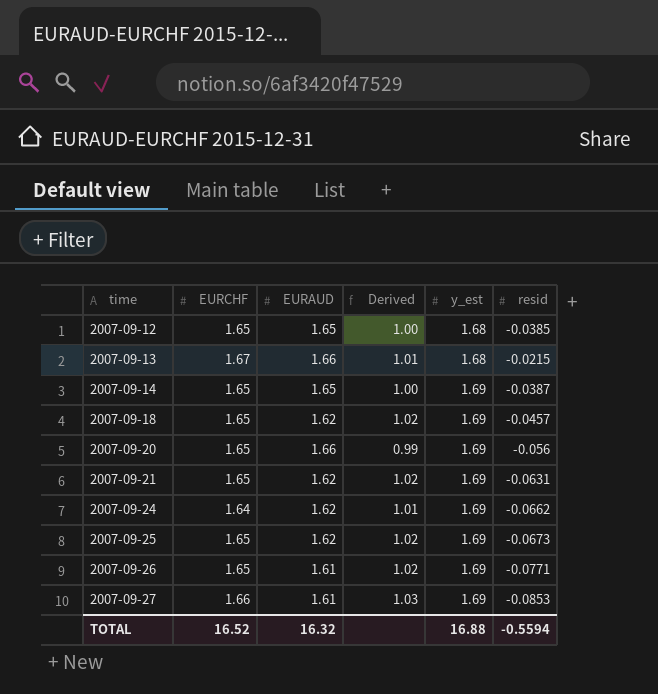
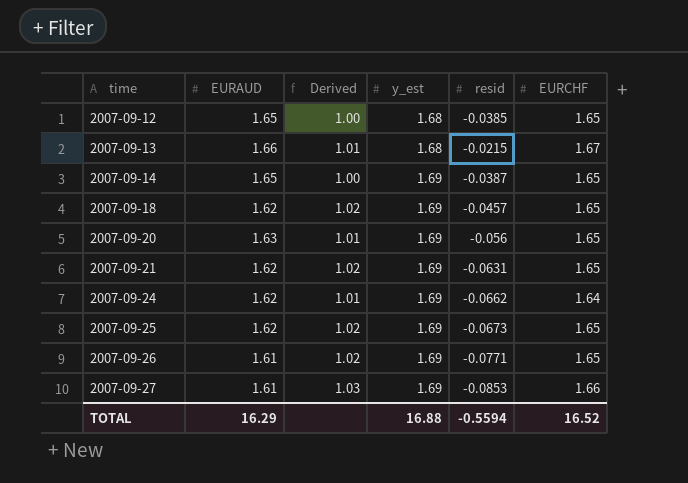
column EURCHF | position: 2 -> 6
2007-09-20 | EURAUD: 1.66 -> 1.63
2007-09-20 | Derived: 0.99 -> 1.01
TOTAL | EURAUD: 16.32 -> 16.29

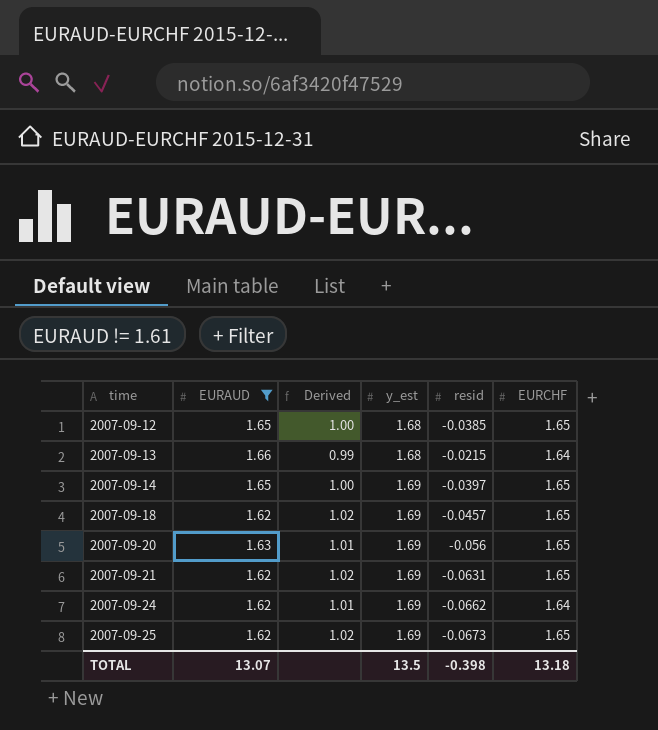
filter: none -> EURAUD != 1.61
2007-09-13 | Derived: 1.01 -> 0.99
2007-09-13 | EURCHF: 1.67 -> 1.64
2007-09-14 | resid: -0.0387 -> -0.0397
TOTAL | EURAUD: 16.29 -> 13.07
TOTAL | y_est: 16.88 -> 13.5
TOTAL | resid: -0.5594 -> -0.398
TOTAL | EURCHF: 16.52 -> 13.18

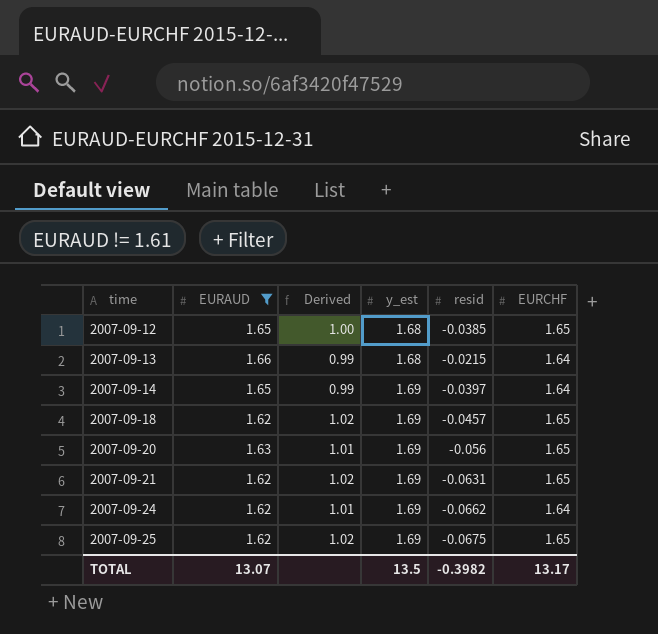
2007-09-14 | Derived: 1.00 -> 0.99
2007-09-14 | EURCHF: 1.65 -> 1.64
2007-09-25 | resid: -0.0673 -> -0.0675
TOTAL | resid: -0.398 -> -0.3982
TOTAL | EURCHF: 13.18 -> 13.17

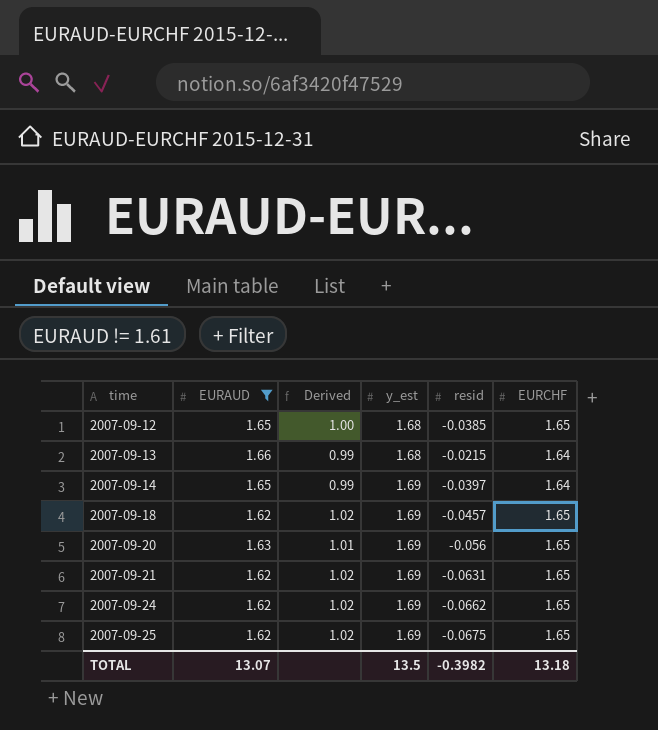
2007-09-24 | Derived: 1.01 -> 1.02
2007-09-24 | EURCHF: 1.64 -> 1.65
TOTAL | EURCHF: 13.17 -> 13.18

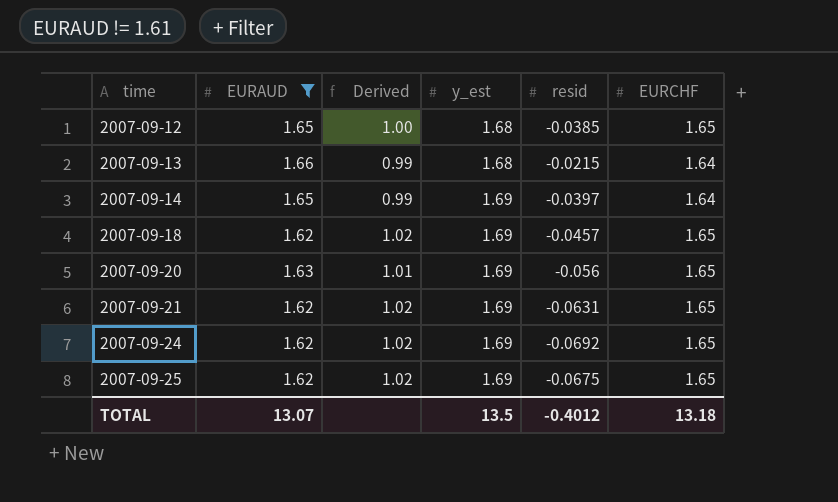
2007-09-24 | resid: -0.0662 -> -0.0692
TOTAL | resid: -0.3982 -> -0.4012

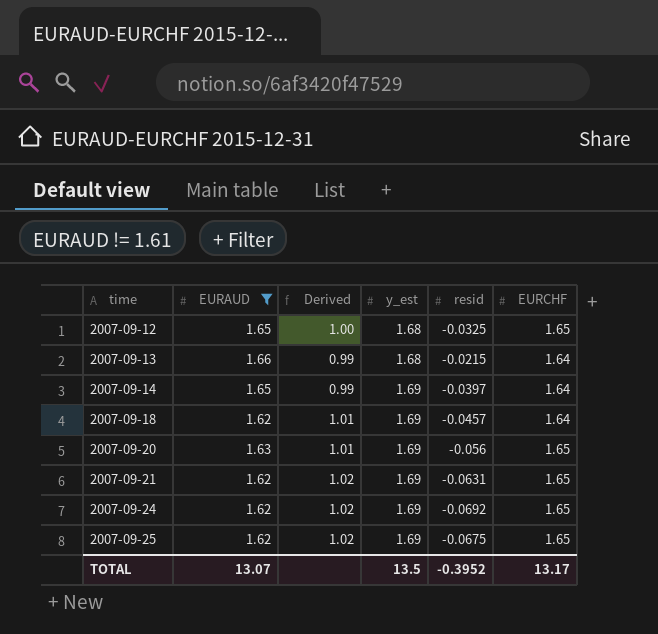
2007-09-12 | resid: -0.0385 -> -0.0325
2007-09-18 | Derived: 1.02 -> 1.01
2007-09-18 | EURCHF: 1.65 -> 1.64
TOTAL | resid: -0.4012 -> -0.3952
TOTAL | EURCHF: 13.18 -> 13.17

